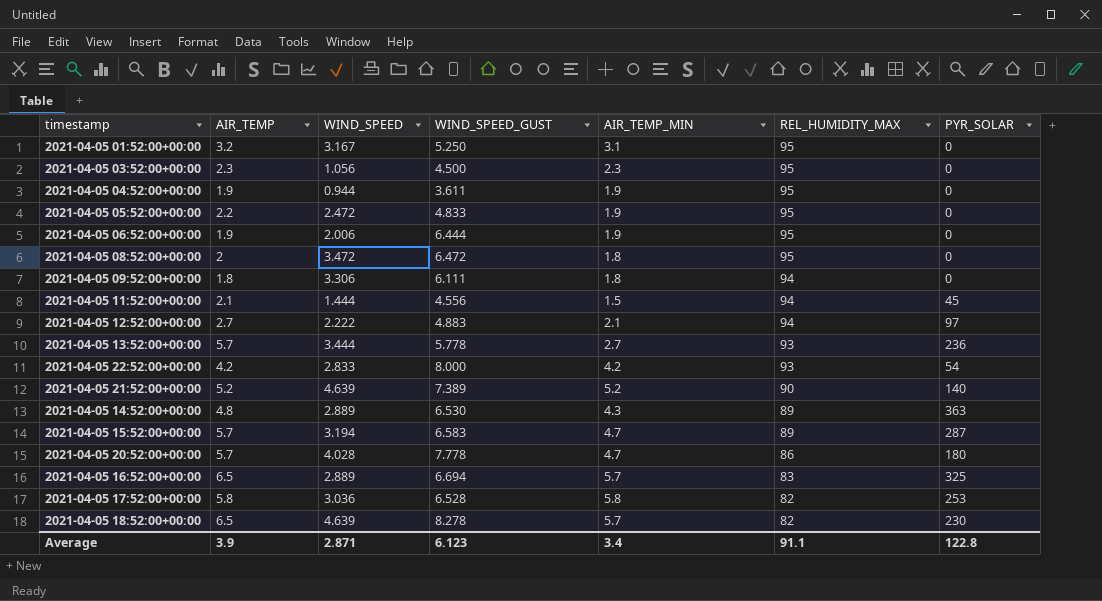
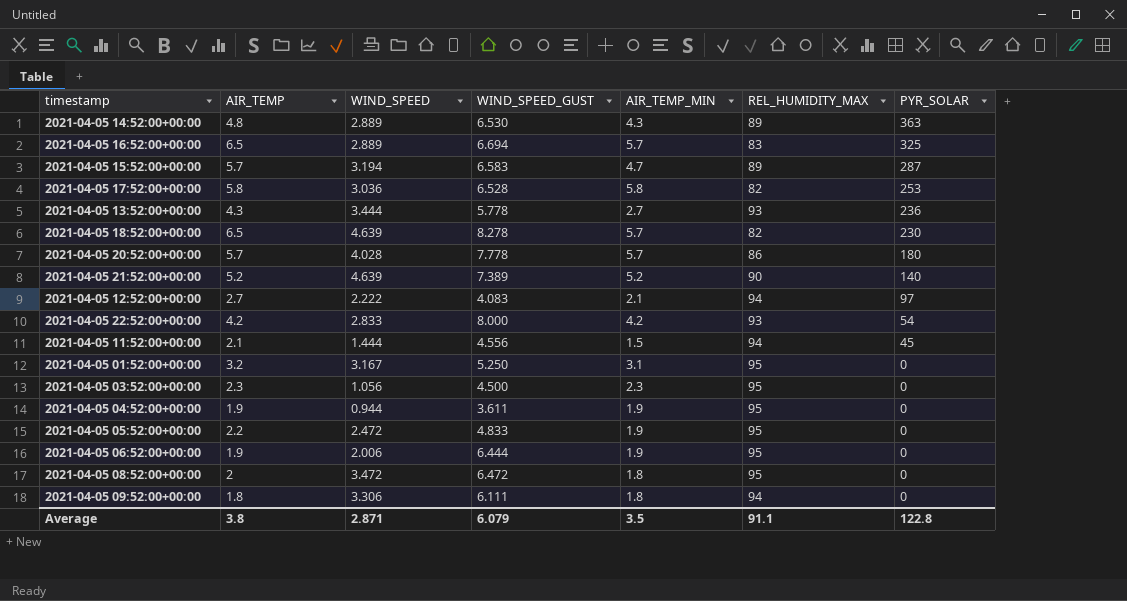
row order: REL_HUMIDITY_MAX descending -> PYR_SOLAR descending
2021-04-05 13:52:00+00:00 | AIR_TEMP: 5.7 -> 4.3
2021-04-05 20:52:00+00:00 | AIR_TEMP_MIN: 4.7 -> 5.7
2021-04-05 12:52:00+00:00 | WIND_SPEED_GUST: 4.883 -> 4.083
Average | AIR_TEMP: 3.9 -> 3.8
Average | WIND_SPEED_GUST: 6.123 -> 6.079
Average | AIR_TEMP_MIN: 3.4 -> 3.5

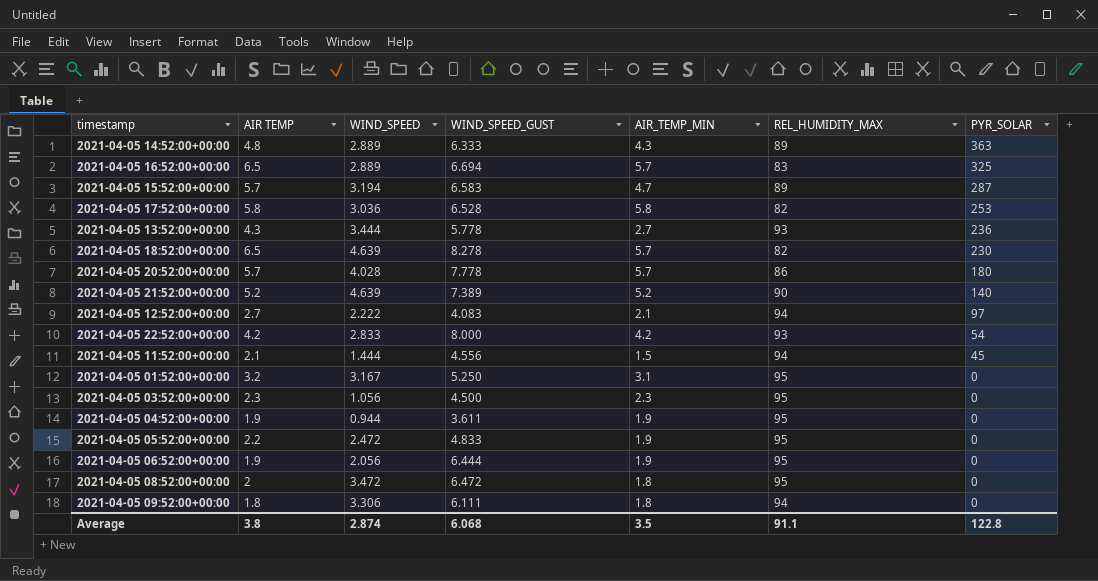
column name: AIR_TEMP -> AIR TEMP
2021-04-05 14:52:00+00:00 | WIND_SPEED_GUST: 6.530 -> 6.333
2021-04-05 06:52:00+00:00 | WIND_SPEED: 2.006 -> 2.056
Average | WIND_SPEED: 2.871 -> 2.874
Average | WIND_SPEED_GUST: 6.079 -> 6.068

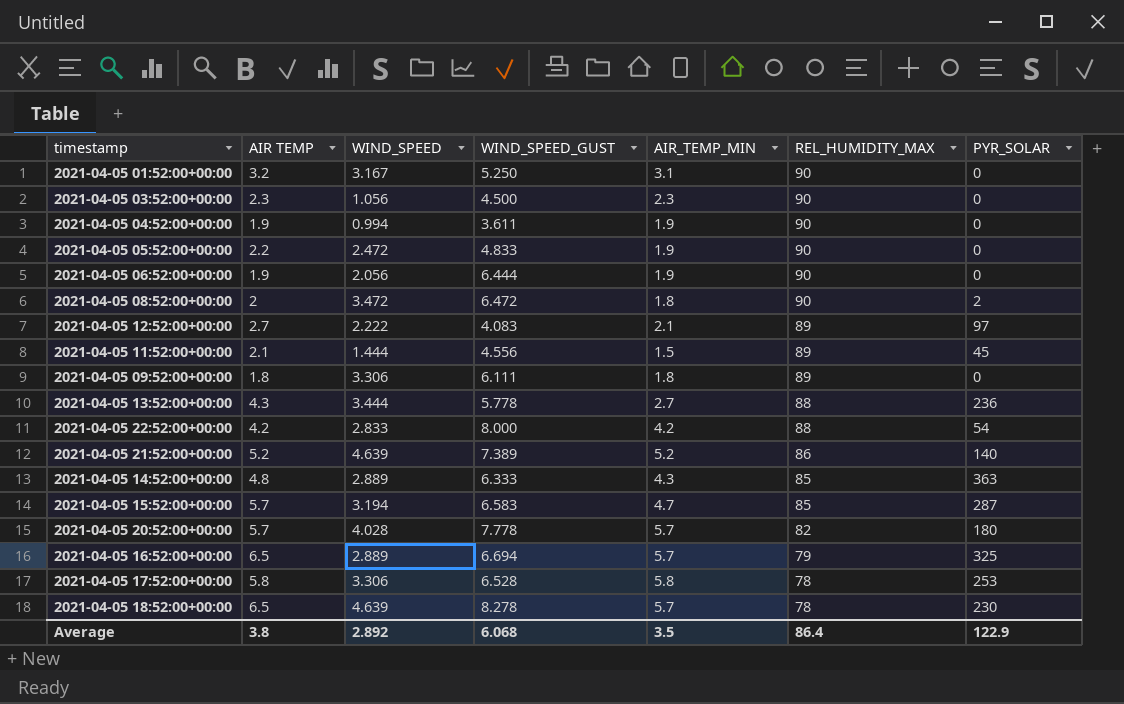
row order: PYR_SOLAR descending -> REL_HUMIDITY_MAX descending
2021-04-05 01:52:00+00:00 | REL_HUMIDITY_MAX: 95 -> 90
2021-04-05 03:52:00+00:00 | REL_HUMIDITY_MAX: 95 -> 90
2021-04-05 04:52:00+00:00 | WIND_SPEED: 0.944 -> 0.994
2021-04-05 04:52:00+00:00 | REL_HUMIDITY_MAX: 95 -> 90
2021-04-05 05:52:00+00:00 | REL_HUMIDITY_MAX: 95 -> 90
2021-04-05 06:52:00+00:00 | REL_HUMIDITY_MAX: 95 -> 90
2021-04-05 08:52:00+00:00 | REL_HUMIDITY_MAX: 95 -> 90
2021-04-05 08:52:00+00:00 | PYR_SOLAR: 0 -> 2
2021-04-05 12:52:00+00:00 | REL_HUMIDITY_MAX: 94 -> 89
2021-04-05 11:52:00+00:00 | REL_HUMIDITY_MAX: 94 -> 89
2021-04-05 09:52:00+00:00 | REL_HUMIDITY_MAX: 94 -> 89
2021-04-05 13:52:00+00:00 | REL_HUMIDITY_MAX: 93 -> 88
2021-04-05 22:52:00+00:00 | REL_HUMIDITY_MAX: 93 -> 88
2021-04-05 21:52:00+00:00 | REL_HUMIDITY_MAX: 90 -> 86
2021-04-05 14:52:00+00:00 | REL_HUMIDITY_MAX: 89 -> 85
2021-04-05 15:52:00+00:00 | REL_HUMIDITY_MAX: 89 -> 85
2021-04-05 20:52:00+00:00 | REL_HUMIDITY_MAX: 86 -> 82
2021-04-05 16:52:00+00:00 | REL_HUMIDITY_MAX: 83 -> 79
2021-04-05 17:52:00+00:00 | WIND_SPEED: 3.036 -> 3.306
2021-04-05 17:52:00+00:00 | REL_HUMIDITY_MAX: 82 -> 78
2021-04-05 18:52:00+00:00 | REL_HUMIDITY_MAX: 82 -> 78
Average | WIND_SPEED: 2.874 -> 2.892
Average | REL_HUMIDITY_MAX: 91.1 -> 86.4
Average | PYR_SOLAR: 122.8 -> 122.9

